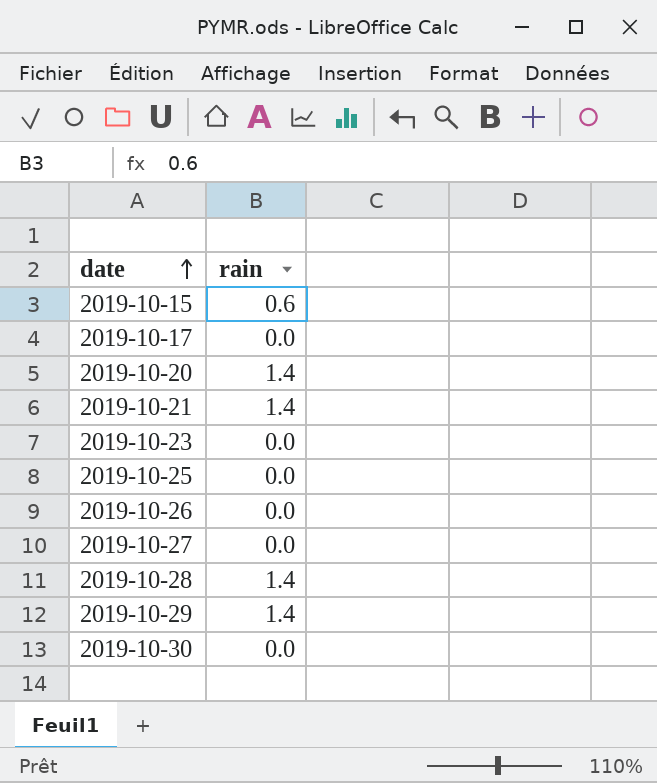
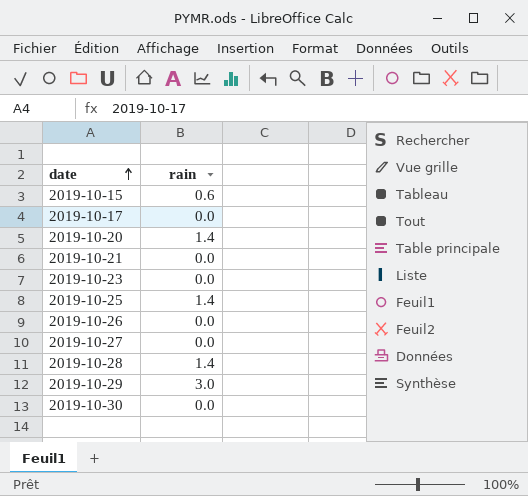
2019-10-21 | rain: 1.4 -> 0.0
2019-10-25 | rain: 0.0 -> 1.4
2019-10-29 | rain: 1.4 -> 3.0

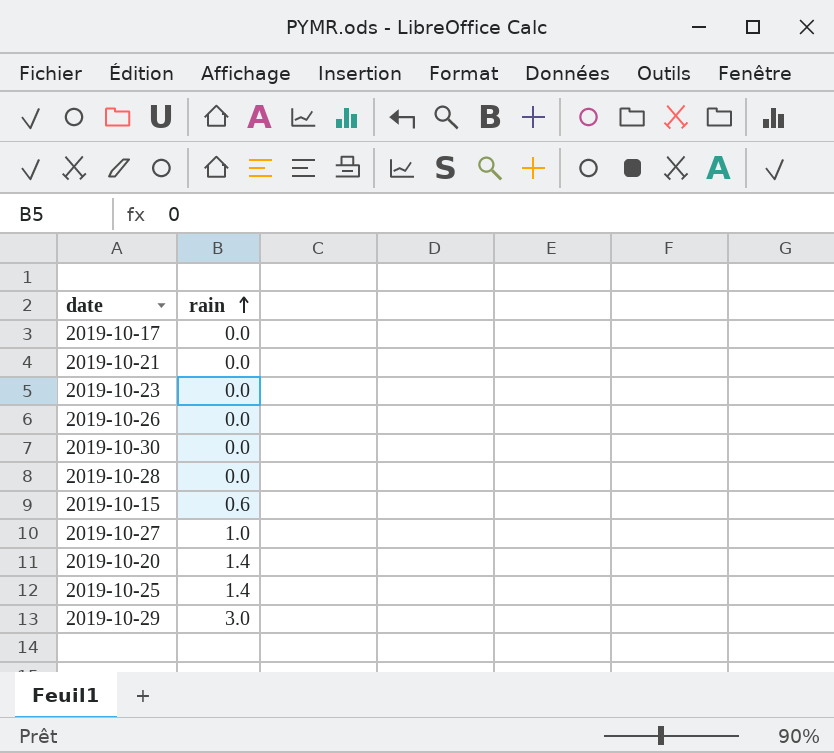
row order: date ascending -> rain ascending
2019-10-28 | rain: 1.4 -> 0.0
2019-10-27 | rain: 0.0 -> 1.0

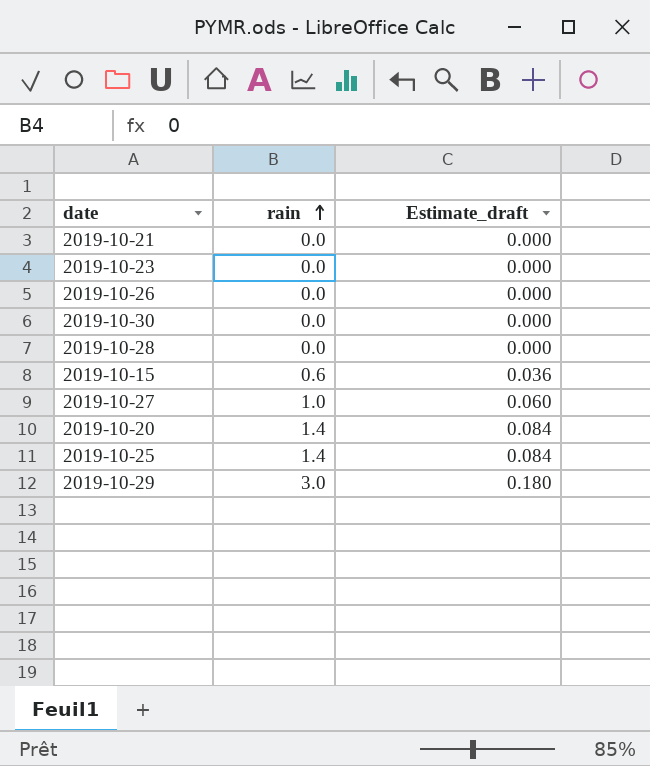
column Estimate_draft | formula: none -> [rain] * 0.06
row 2019-10-17: 0.0 -> none

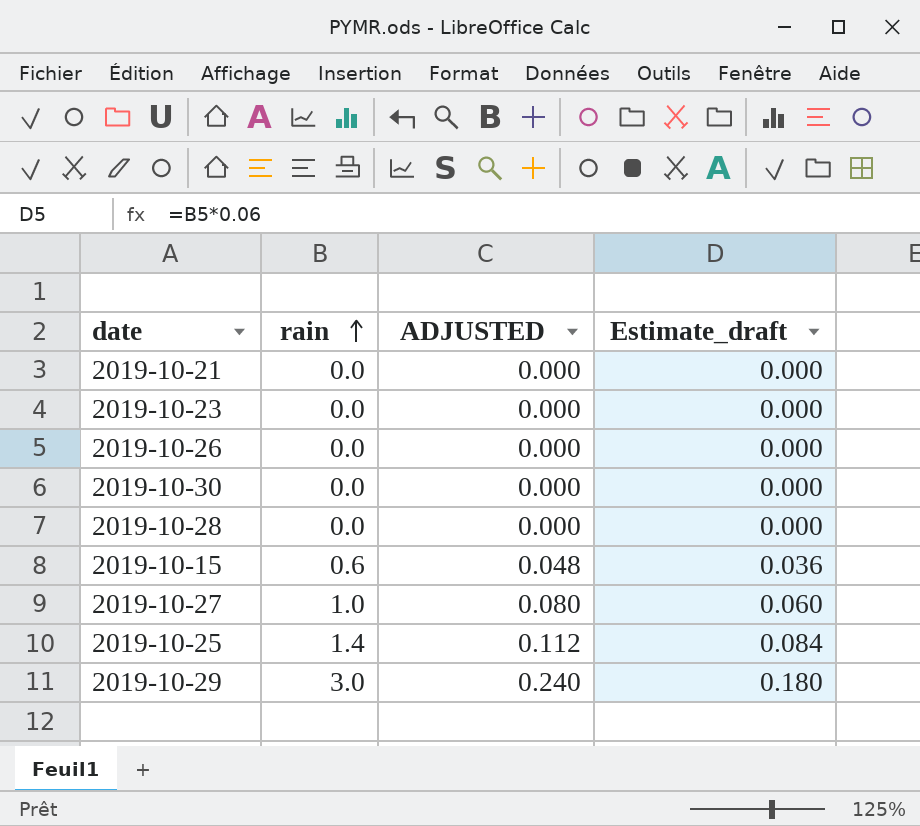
column ADJUSTED | formula: none -> [rain] * 0.08
row 2019-10-20: 1.4 | 0.084 -> none

